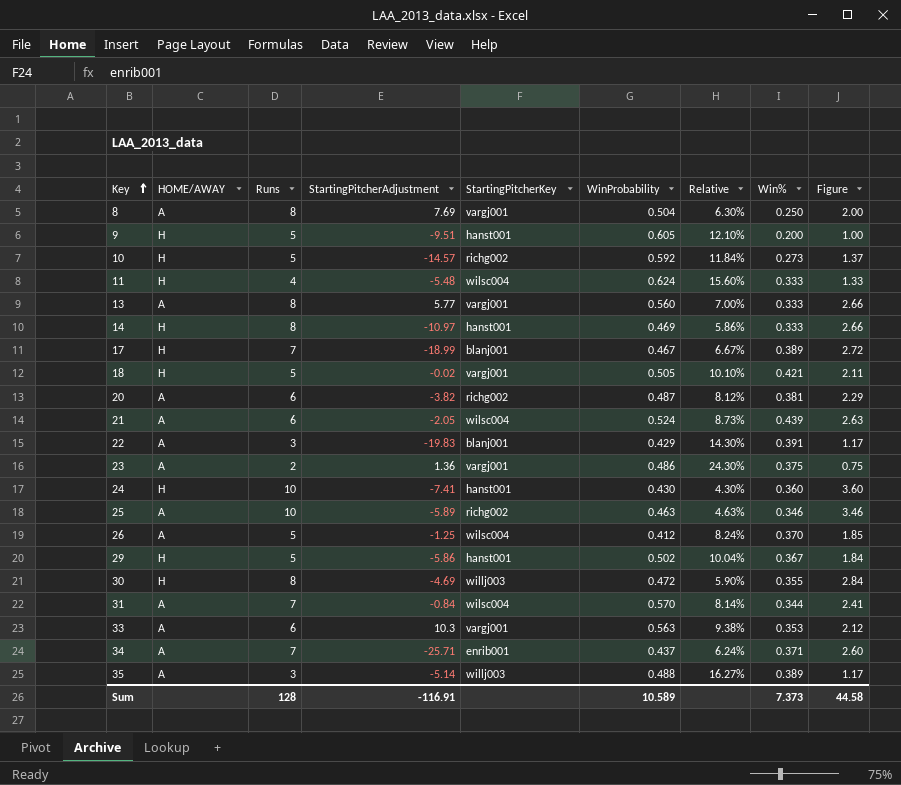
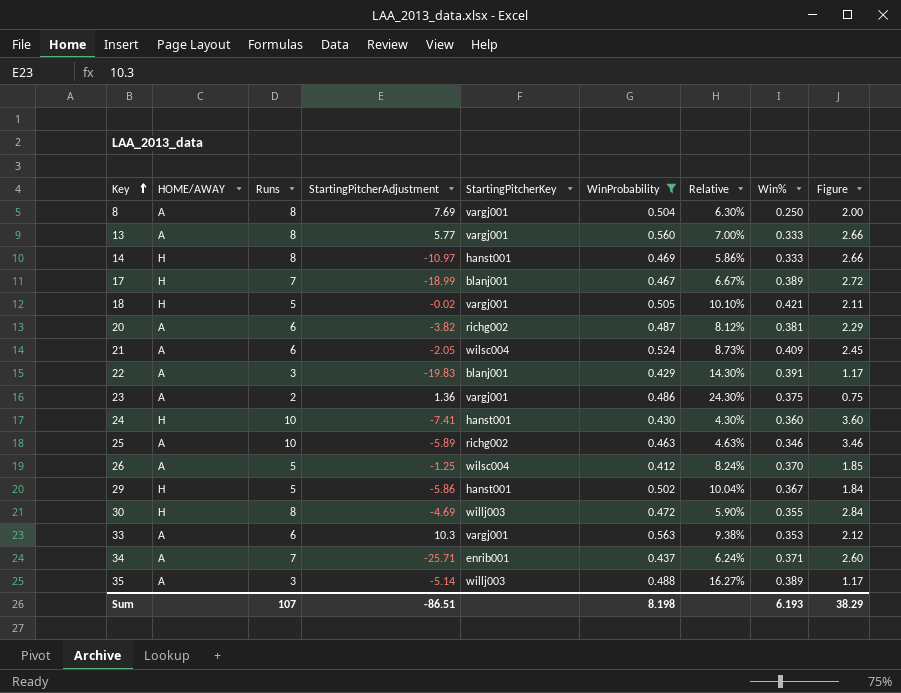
filter: none -> WinProbability <= 0.563
21 | Win%: 0.439 -> 0.409
21 | Figure: 2.63 -> 2.45
Sum | Runs: 128 -> 107
Sum | StartingPitcherAdjustment: -116.91 -> -86.51
Sum | WinProbability: 10.589 -> 8.198
Sum | Win%: 7.373 -> 6.193
Sum | Figure: 44.58 -> 38.29

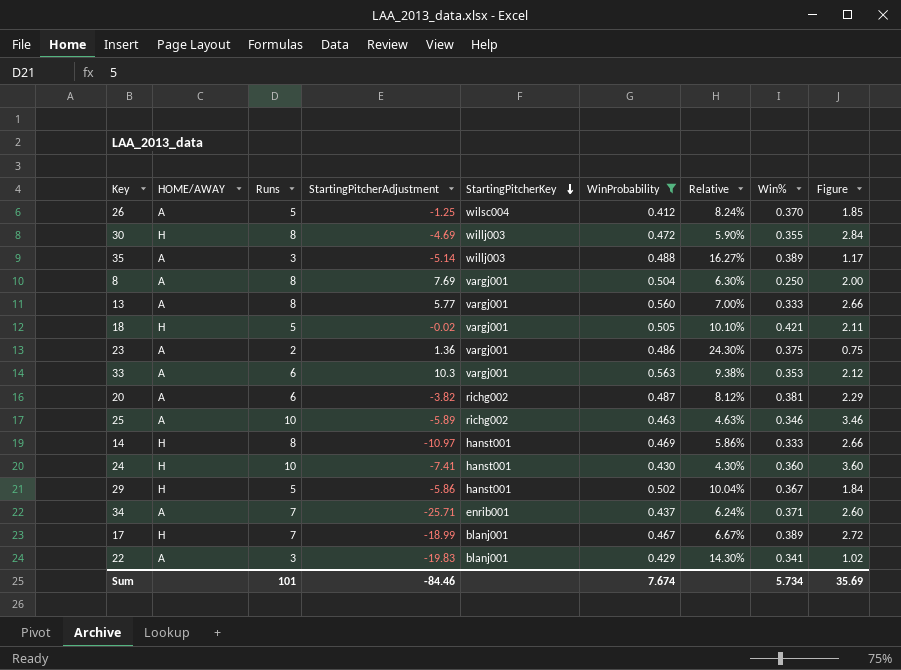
row order: Key ascending -> StartingPitcherKey descending
row 21: A | 6 | -2.05 | wilsc004 | 0.524 | 8.73% | 0.409 | 2.45 -> none
22 | Win%: 0.391 -> 0.341
22 | Figure: 1.17 -> 1.02
Sum | Runs: 107 -> 101
Sum | StartingPitcherAdjustment: -86.51 -> -84.46
Sum | WinProbability: 8.198 -> 7.674
Sum | Win%: 6.193 -> 5.734
Sum | Figure: 38.29 -> 35.69

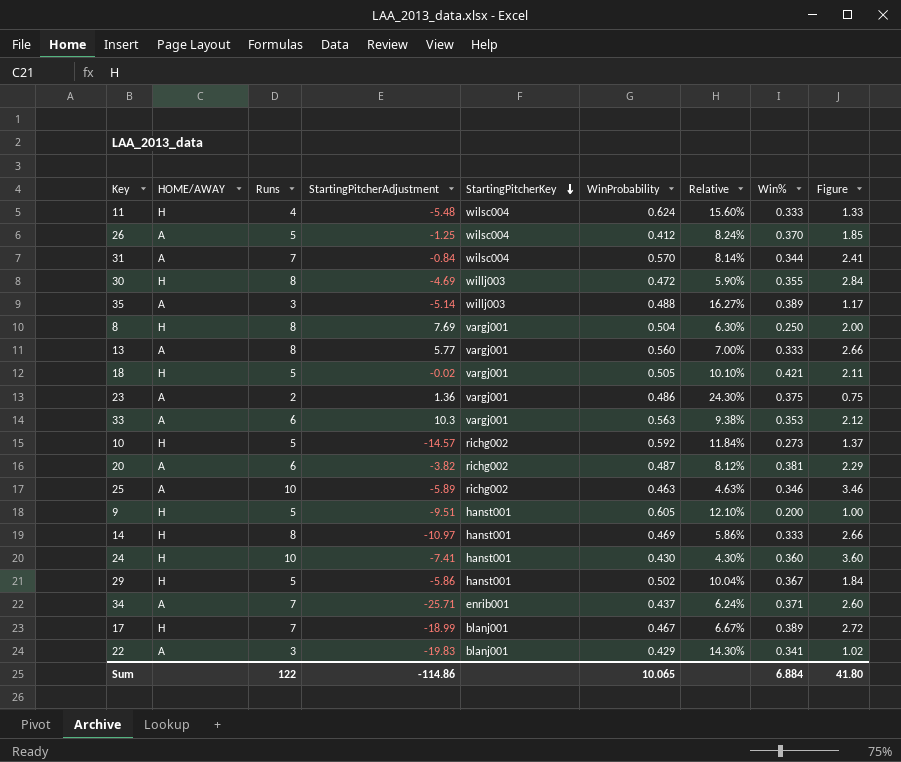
filter: WinProbability <= 0.563 -> none
8 | HOME/AWAY: A -> H
Sum | Runs: 101 -> 122
Sum | StartingPitcherAdjustment: -84.46 -> -114.86
Sum | WinProbability: 7.674 -> 10.065
Sum | Win%: 5.734 -> 6.884
Sum | Figure: 35.69 -> 41.80

